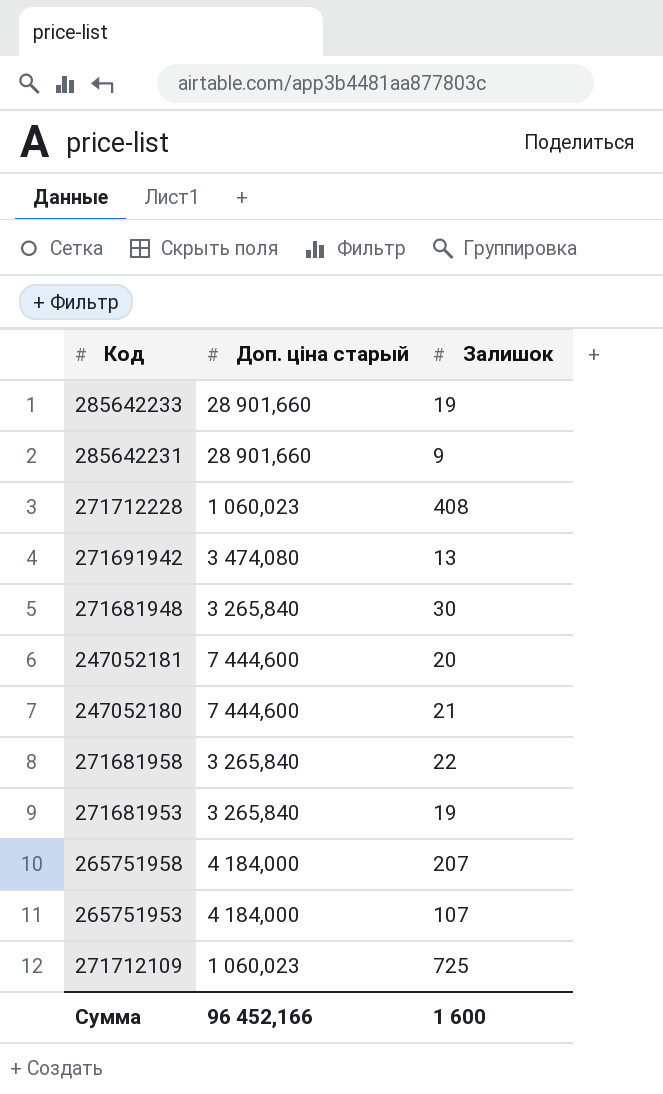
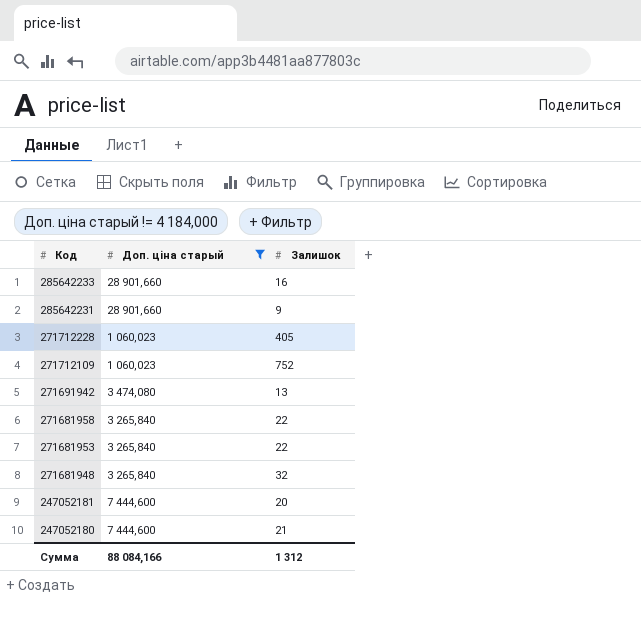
filter: none -> Доп. ціна старый != 4 184,000
row order: none -> Код descending
285642233 | Залишок: 19 -> 16
271712228 | Залишок: 408 -> 405
271712109 | Залишок: 725 -> 752
271681953 | Залишок: 19 -> 22
271681948 | Залишок: 30 -> 32
Сумма | Доп. ціна старый: 96 452,166 -> 88 084,166
Сумма | Залишок: 1 600 -> 1 312

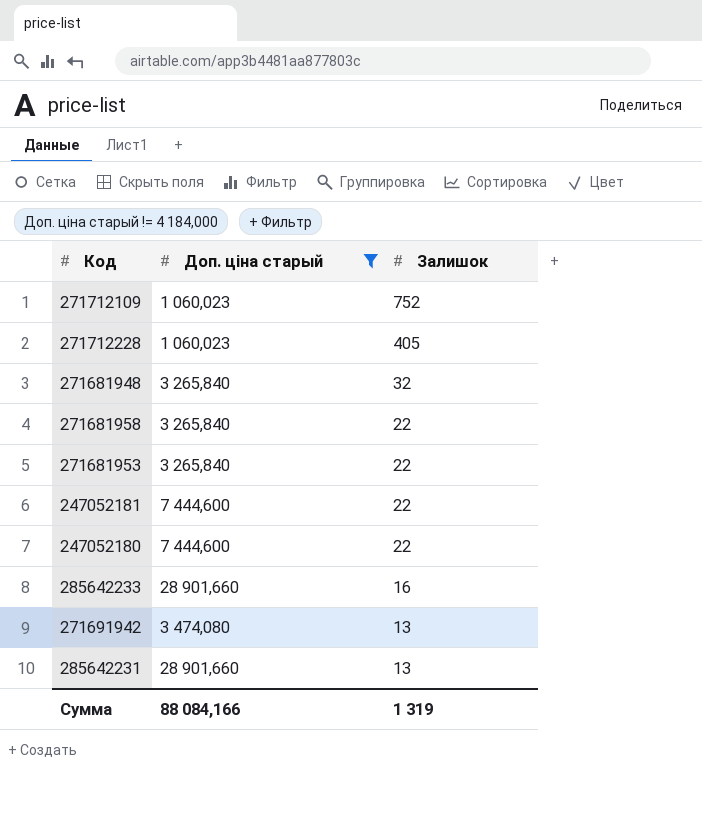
row order: Код descending -> Залишок descending
247052181 | Залишок: 20 -> 22
247052180 | Залишок: 21 -> 22
285642231 | Залишок: 9 -> 13
Сумма | Залишок: 1 312 -> 1 319

